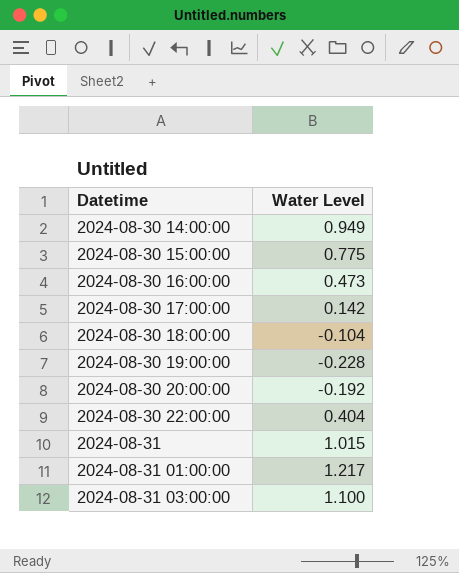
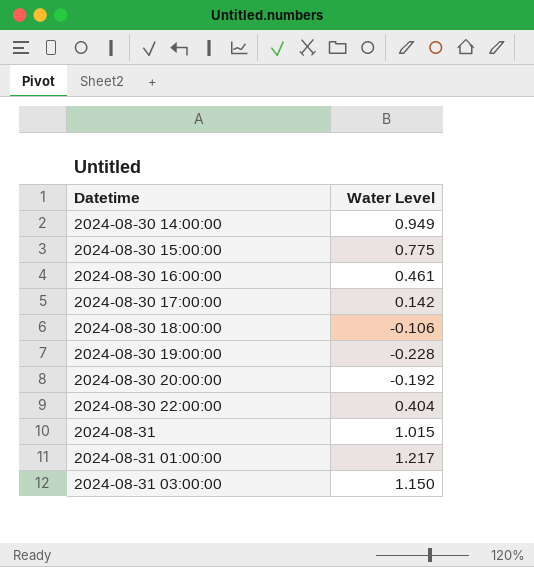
2024-08-30 16:00:00 | Water Level: 0.473 -> 0.461
2024-08-30 18:00:00 | Water Level: -0.104 -> -0.106
2024-08-31 03:00:00 | Water Level: 1.100 -> 1.150

